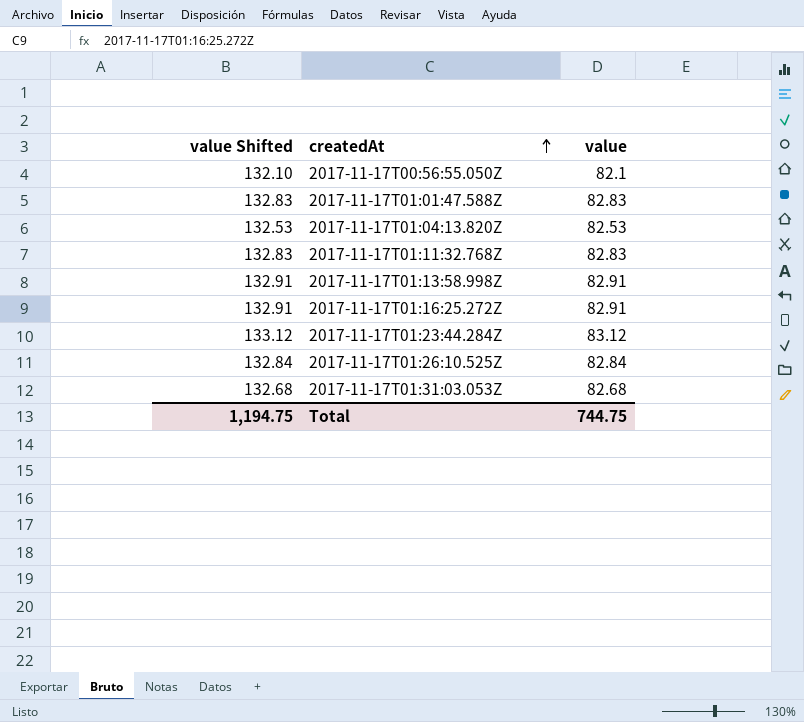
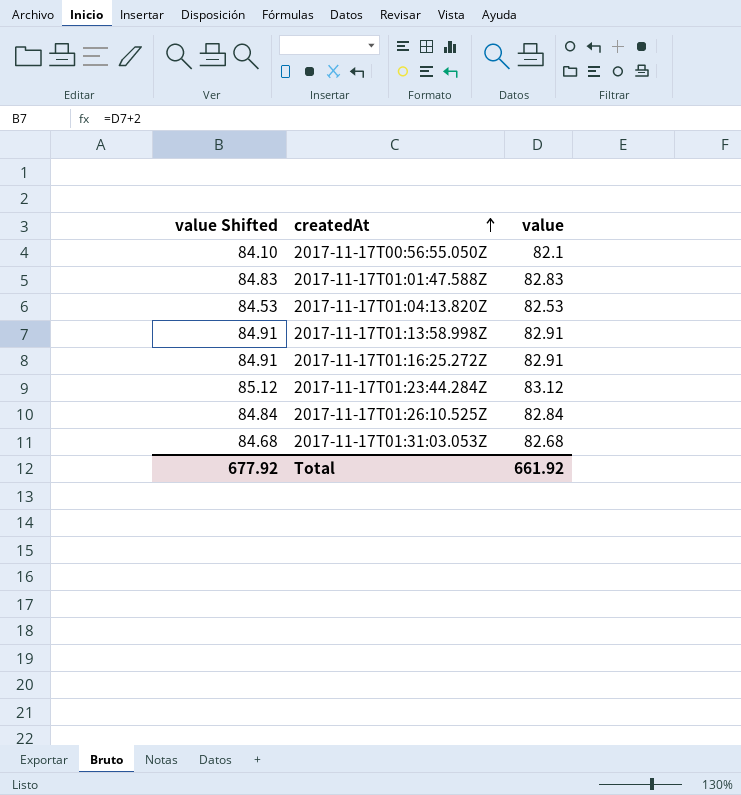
column value Shifted | formula: [value] + 50 -> [value] + 2
row 2017-11-17T01:11:32.768Z: 132.83 | 82.83 -> none
Total | value Shifted: 1,194.75 -> 677.92
Total | value: 744.75 -> 661.92

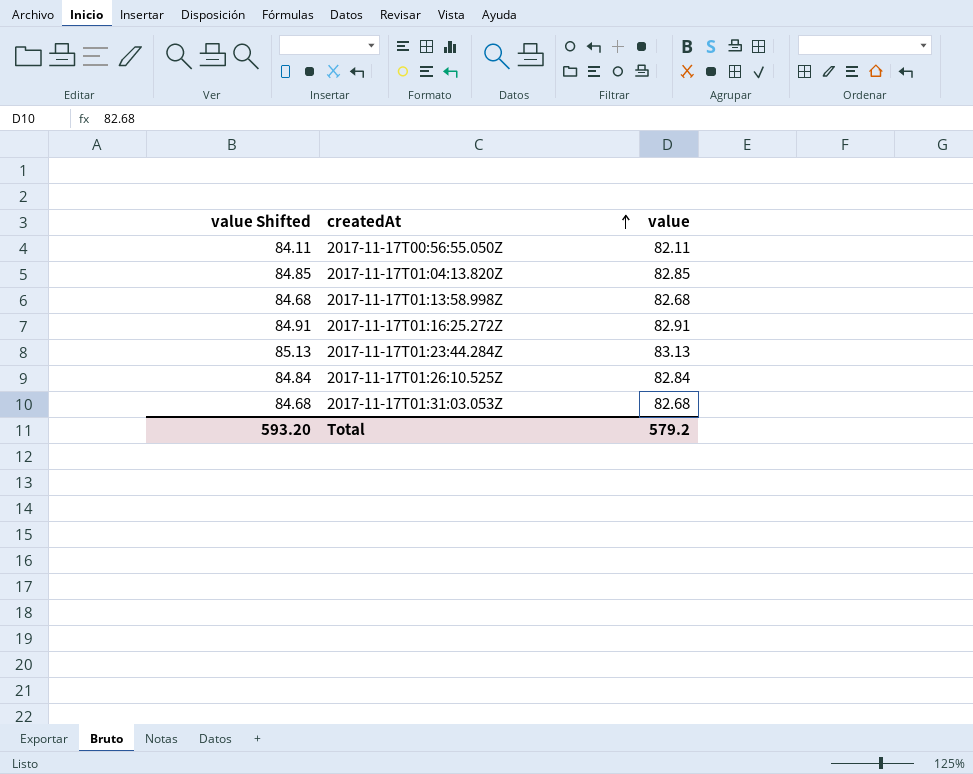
row 2017-11-17T01:01:47.588Z: 84.83 | 82.83 -> none
2017-11-17T00:56:55.050Z | value Shifted: 84.10 -> 84.11
2017-11-17T00:56:55.050Z | value: 82.1 -> 82.11
2017-11-17T01:04:13.820Z | value Shifted: 84.53 -> 84.85
2017-11-17T01:04:13.820Z | value: 82.53 -> 82.85
2017-11-17T01:13:58.998Z | value Shifted: 84.91 -> 84.68
2017-11-17T01:13:58.998Z | value: 82.91 -> 82.68
2017-11-17T01:23:44.284Z | value Shifted: 85.12 -> 85.13
2017-11-17T01:23:44.284Z | value: 83.12 -> 83.13
Total | value Shifted: 677.92 -> 593.20
Total | value: 661.92 -> 579.2

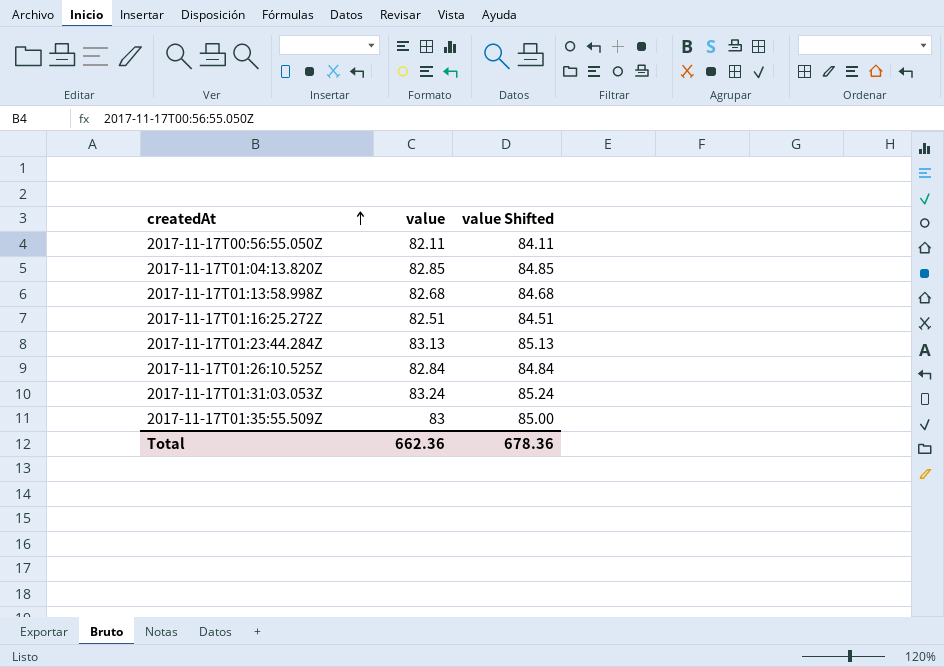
column value Shifted | position: 1 -> 3
2017-11-17T01:16:25.272Z | value: 82.91 -> 82.51
2017-11-17T01:16:25.272Z | value Shifted: 84.91 -> 84.51
2017-11-17T01:31:03.053Z | value: 82.68 -> 83.24
2017-11-17T01:31:03.053Z | value Shifted: 84.68 -> 85.24
row 2017-11-17T01:35:55.509Z: none -> 83 | 85.00
Total | value: 579.2 -> 662.36
Total | value Shifted: 593.20 -> 678.36

